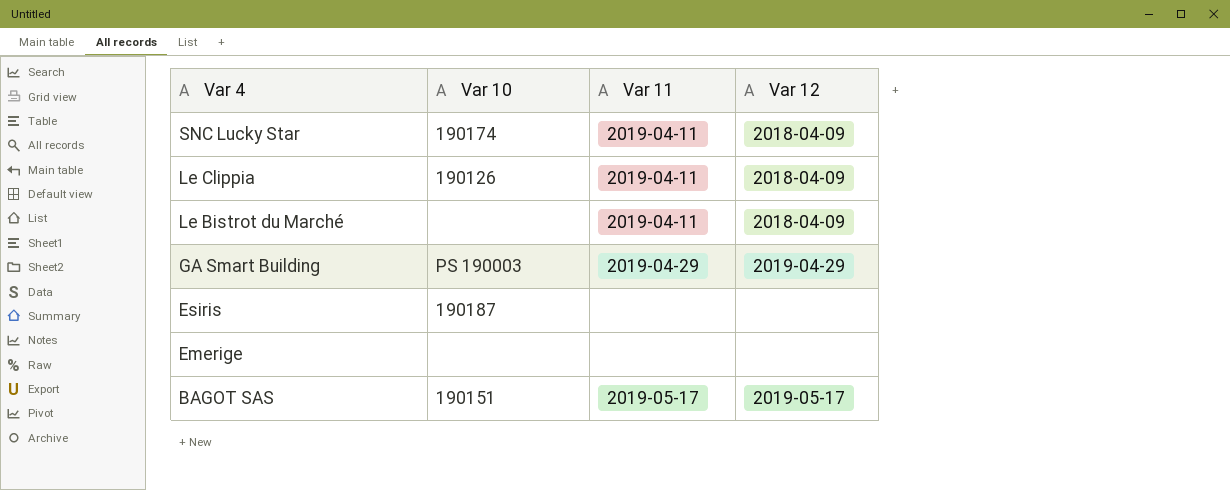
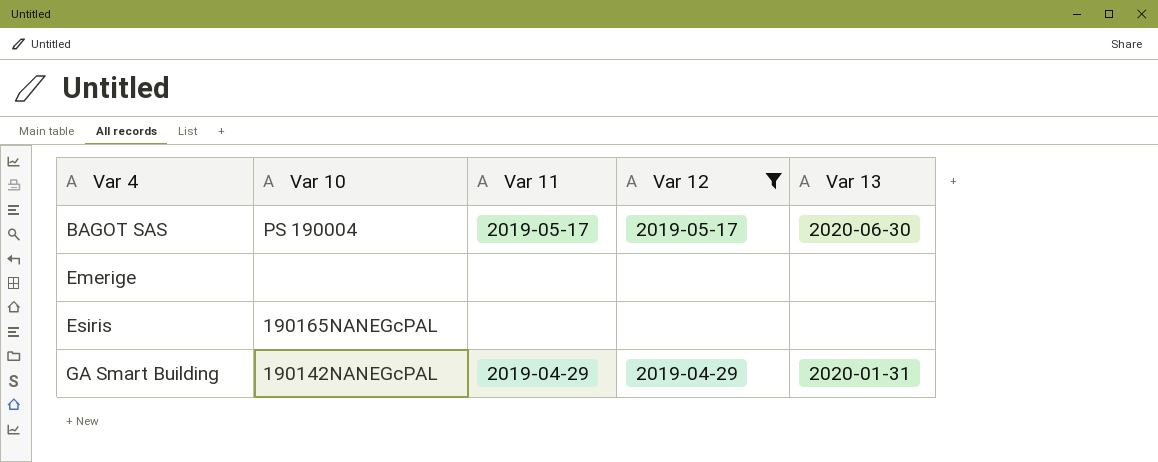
filter: none -> Var 12 != 2018-04-09
row order: Var 4 descending -> Var 4 ascending
column Var 13 | position: none -> 5
BAGOT SAS | Var 10: 190151 -> PS 190004
Esiris | Var 10: 190187 -> 190165NANEGcPAL
GA Smart Building | Var 10: PS 190003 -> 190142NANEGcPAL

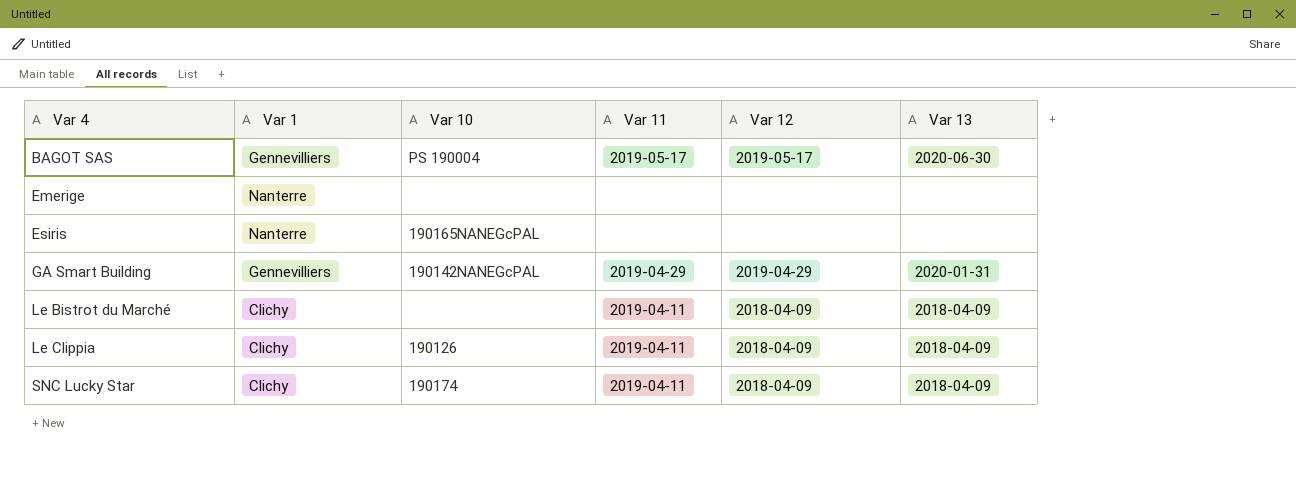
filter: Var 12 != 2018-04-09 -> none
column Var 1 | position: none -> 2

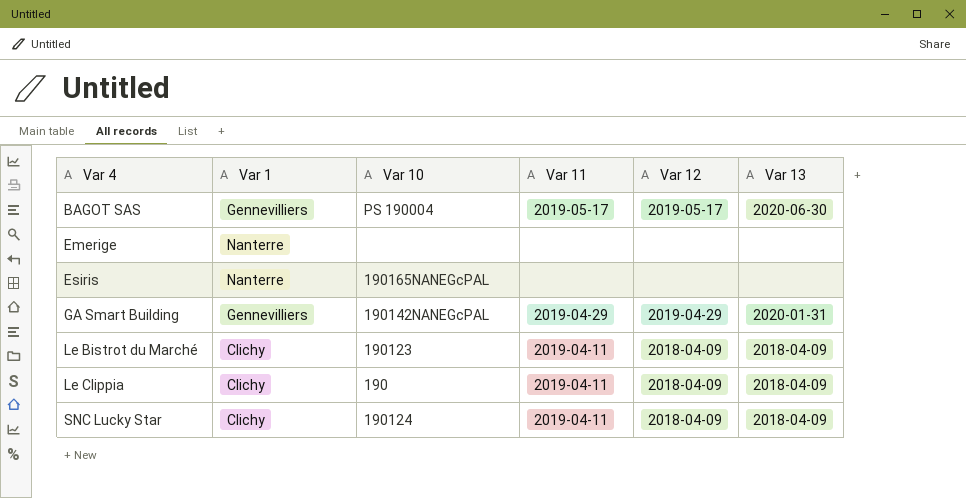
Le Bistrot du Marché | Var 10: none -> 190123
Le Clippia | Var 10: 190126 -> 190
SNC Lucky Star | Var 10: 190174 -> 190124

